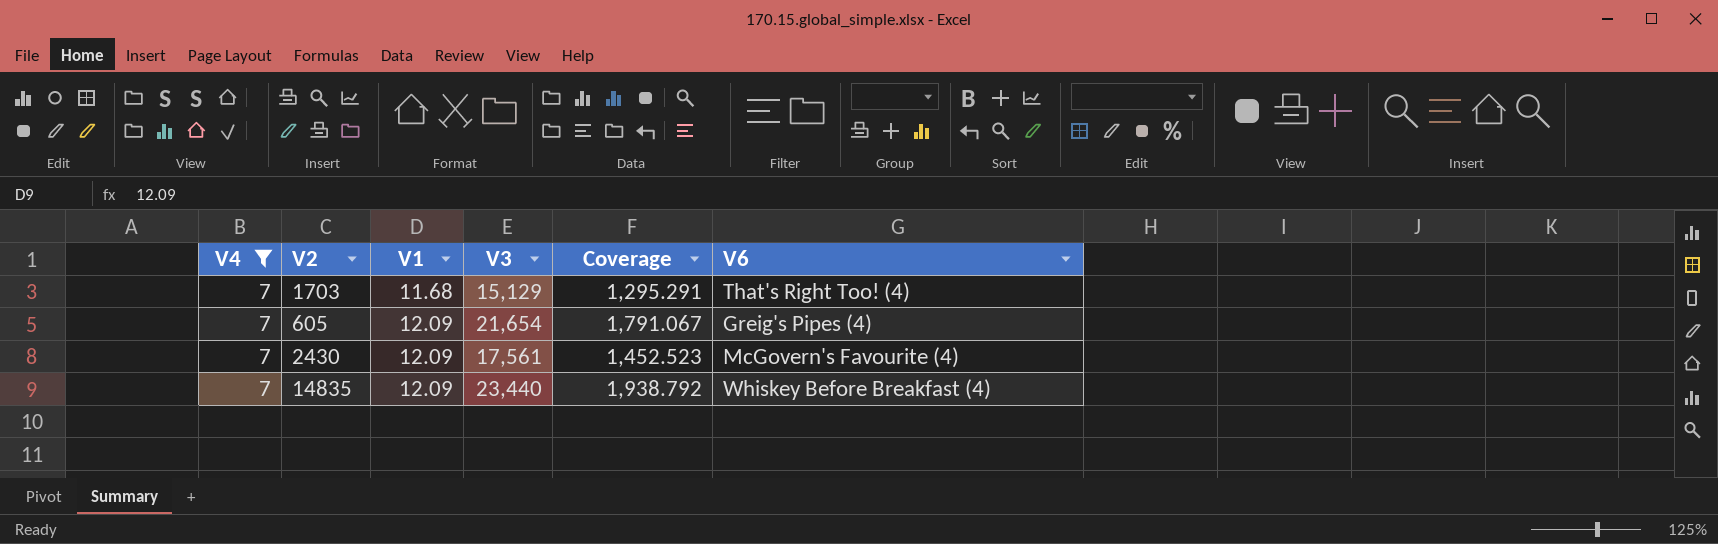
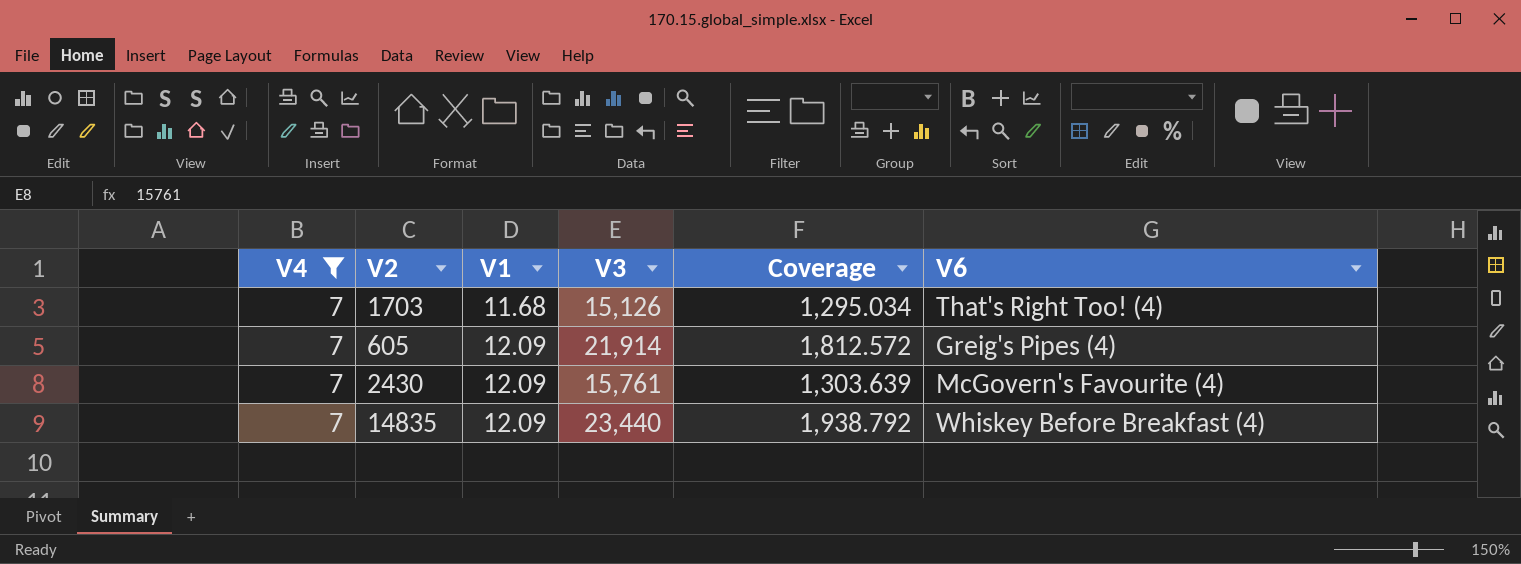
1703 | V3: 15,129 -> 15,126
1703 | Coverage: 1,295.291 -> 1,295.034
605 | V3: 21,654 -> 21,914
605 | Coverage: 1,791.067 -> 1,812.572
2430 | V3: 17,561 -> 15,761
2430 | Coverage: 1,452.523 -> 1,303.639

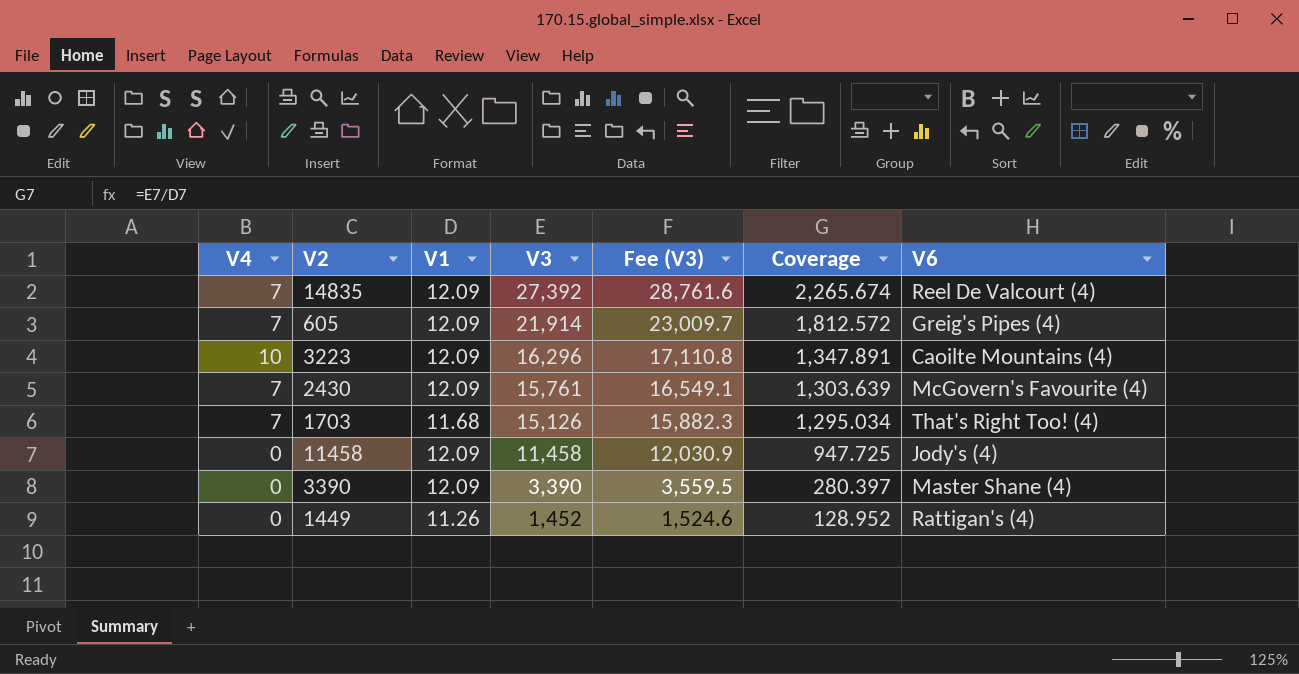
filter: V4 = 7 -> none
row order: V1 ascending -> V3 descending
column Fee (V3) | formula: none -> [V3] * 1.05
14835 | V3: 23,440 -> 27,392
14835 | Coverage: 1,938.792 -> 2,265.674
14835 | V6: Whiskey Before Breakfast (4) -> Reel De Valcourt (4)

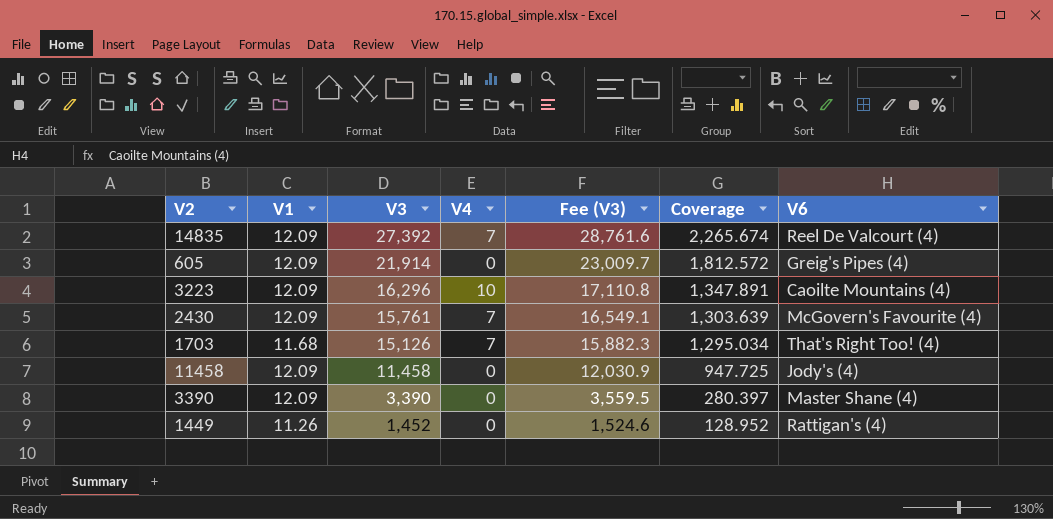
column V4 | position: 1 -> 4
605 | V4: 7 -> 0

